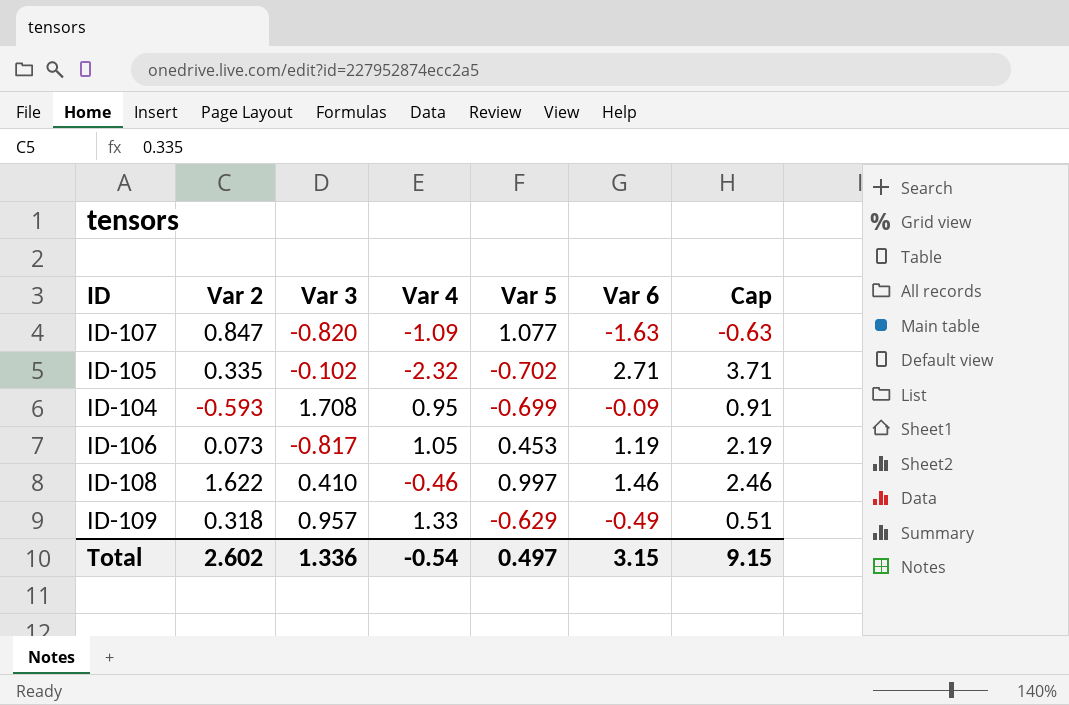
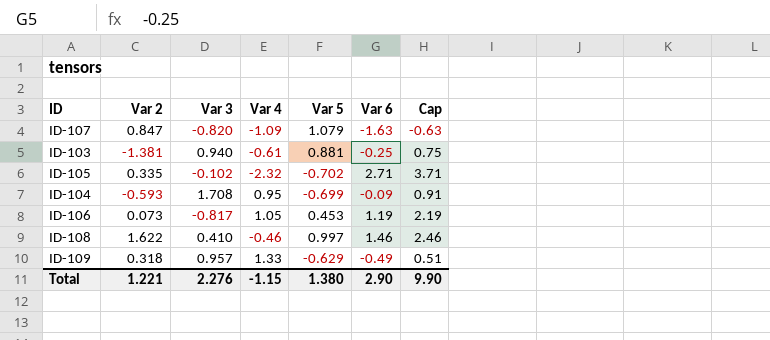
ID-107 | Var 5: 1.077 -> 1.079
row ID-103: none -> -1.381 | 0.940 | -0.61 | 0.881 | -0.25 | 0.75
Total | Var 2: 2.602 -> 1.221
Total | Var 3: 1.336 -> 2.276
Total | Var 4: -0.54 -> -1.15
Total | Var 5: 0.497 -> 1.380
Total | Var 6: 3.15 -> 2.90
Total | Cap: 9.15 -> 9.90

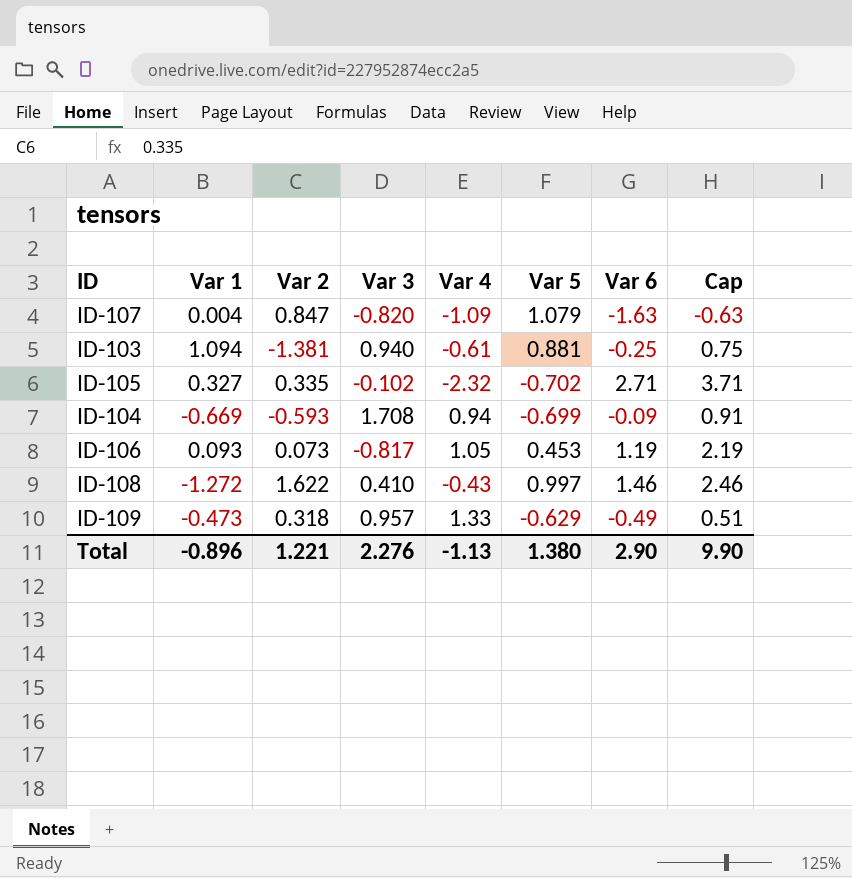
column Var 1 | position: none -> 2
ID-104 | Var 4: 0.95 -> 0.94
ID-108 | Var 4: -0.46 -> -0.43
Total | Var 4: -1.15 -> -1.13

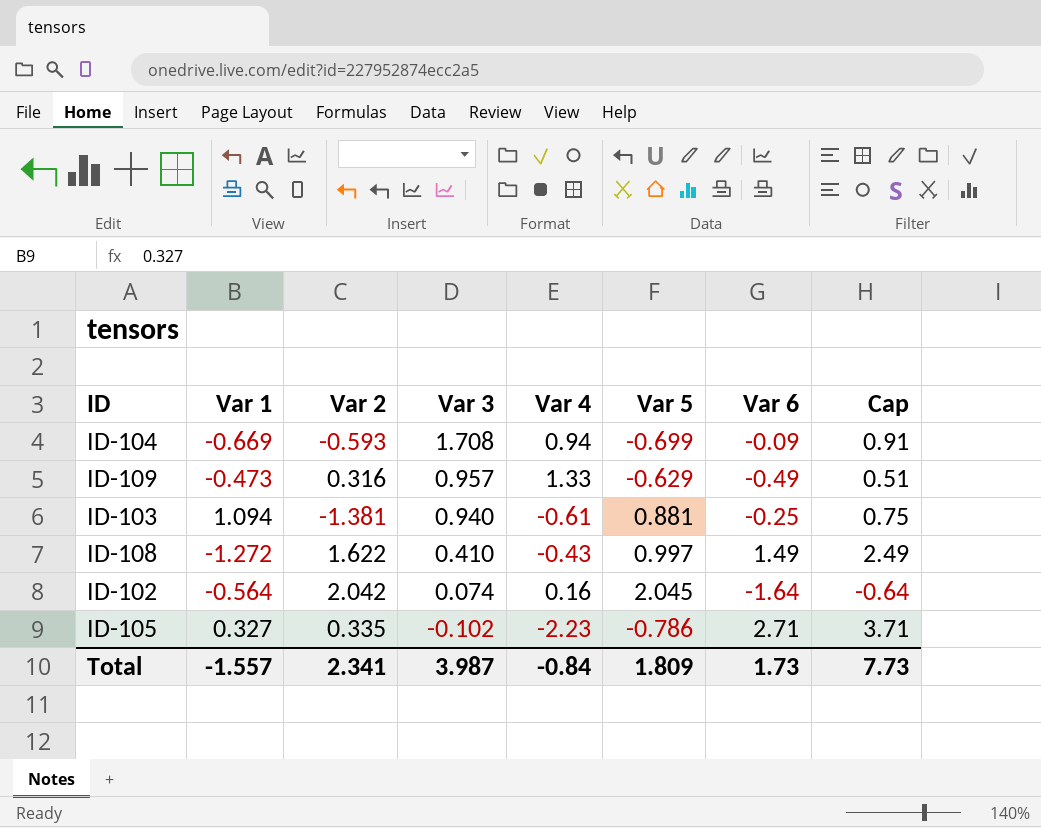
row order: none -> Var 3 descending
row ID-107: 0.004 | 0.847 | -0.820 | -1.09 | 1.079 | -1.63 | -0.63 -> none
row ID-106: 0.093 | 0.073 | -0.817 | 1.05 | 0.453 | 1.19 | 2.19 -> none
ID-109 | Var 2: 0.318 -> 0.316
ID-108 | Var 6: 1.46 -> 1.49
ID-108 | Cap: 2.46 -> 2.49
row ID-102: none -> -0.564 | 2.042 | 0.074 | 0.16 | 2.045 | -1.64 | -0.64
ID-105 | Var 4: -2.32 -> -2.23
ID-105 | Var 5: -0.702 -> -0.786
Total | Var 1: -0.896 -> -1.557
Total | Var 2: 1.221 -> 2.341
Total | Var 3: 2.276 -> 3.987
Total | Var 4: -1.13 -> -0.84
Total | Var 5: 1.380 -> 1.809
Total | Var 6: 2.90 -> 1.73
Total | Cap: 9.90 -> 7.73

